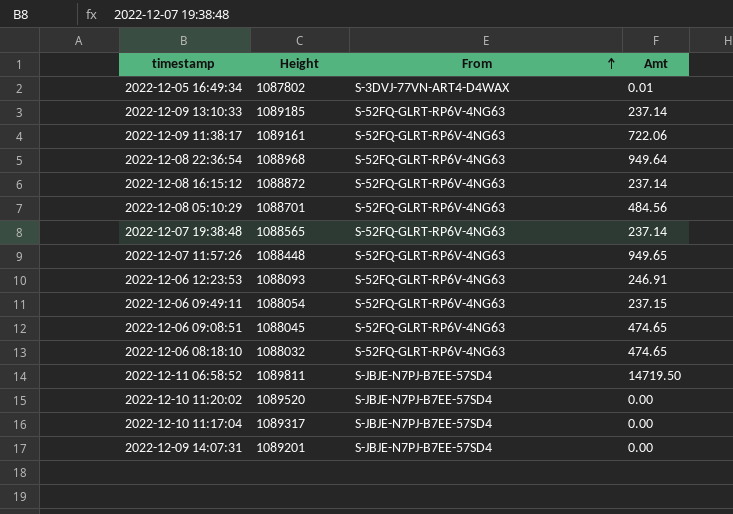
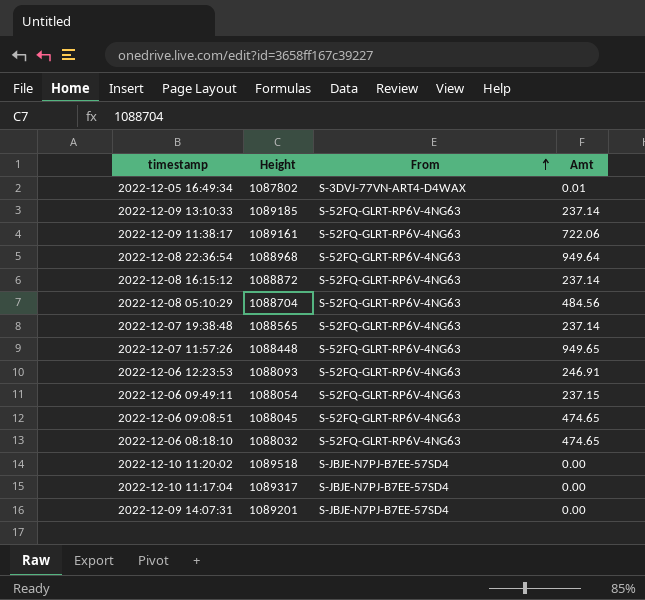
row 2022-12-11 06:58:52: 1089811 | S-JBJE-N7PJ-B7EE-57SD4 | 14719.50 -> none
2022-12-08 05:10:29 | Height: 1088701 -> 1088704
2022-12-10 11:20:02 | Height: 1089520 -> 1089518

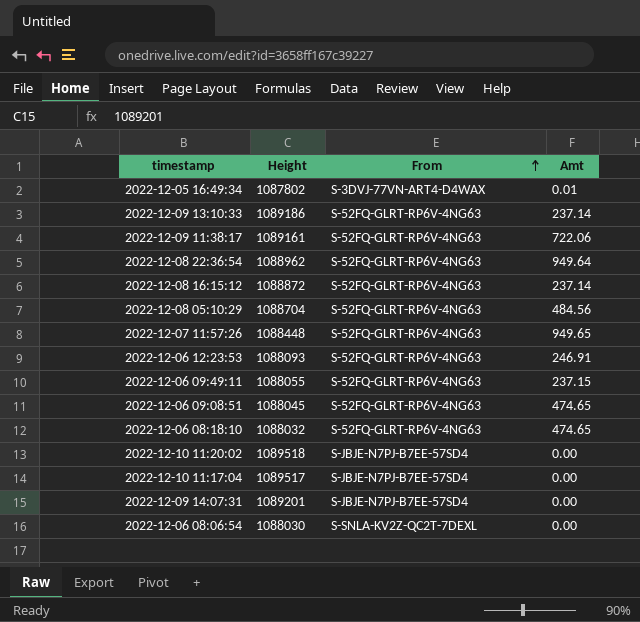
row 2022-12-07 19:38:48: 1088565 | S-52FQ-GLRT-RP6V-4NG63 | 237.14 -> none
2022-12-09 13:10:33 | Height: 1089185 -> 1089186
2022-12-08 22:36:54 | Height: 1088968 -> 1088962
2022-12-06 09:49:11 | Height: 1088054 -> 1088055
2022-12-10 11:17:04 | Height: 1089317 -> 1089517
row 2022-12-06 08:06:54: none -> 1088030 | S-SNLA-KV2Z-QC2T-7DEXL | 0.00

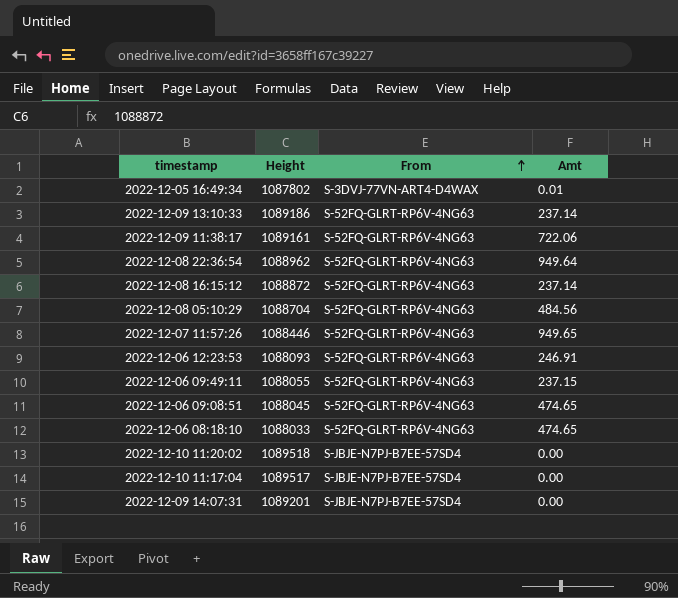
row 2022-12-06 08:06:54: 1088030 | S-SNLA-KV2Z-QC2T-7DEXL | 0.00 -> none
2022-12-07 11:57:26 | Height: 1088448 -> 1088446
2022-12-06 08:18:10 | Height: 1088032 -> 1088033

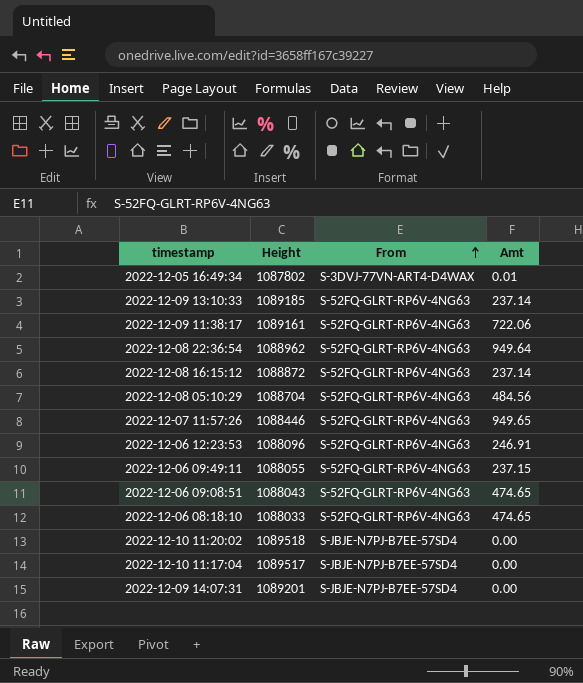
2022-12-09 13:10:33 | Height: 1089186 -> 1089185
2022-12-06 12:23:53 | Height: 1088093 -> 1088096
2022-12-06 09:08:51 | Height: 1088045 -> 1088043

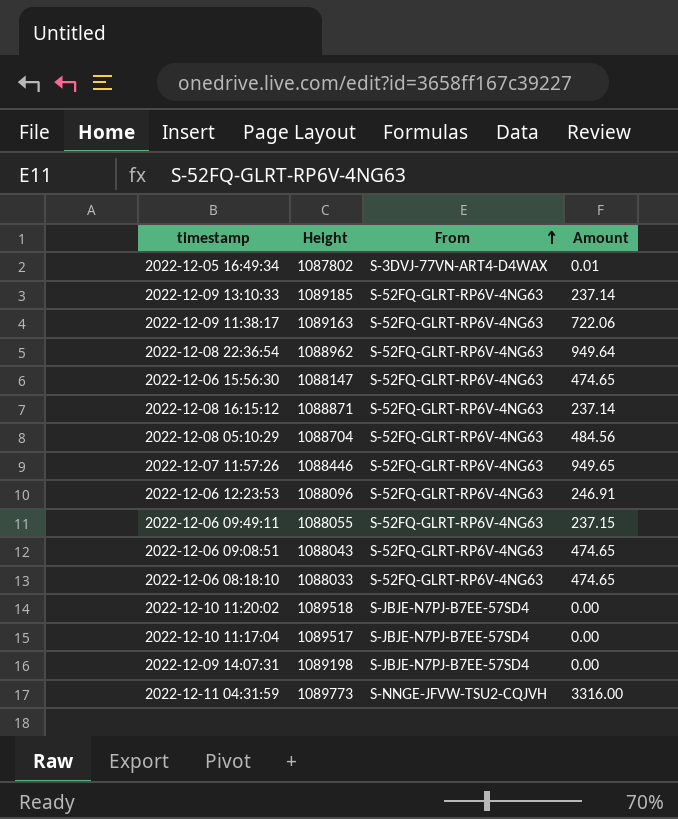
column name: Amt -> Amount
2022-12-09 11:38:17 | Height: 1089161 -> 1089163
row 2022-12-06 15:56:30: none -> 1088147 | S-52FQ-GLRT-RP6V-4NG63 | 474.65
2022-12-08 16:15:12 | Height: 1088872 -> 1088871
2022-12-09 14:07:31 | Height: 1089201 -> 1089198
row 2022-12-11 04:31:59: none -> 1089773 | S-NNGE-JFVW-TSU2-CQJVH | 3316.00

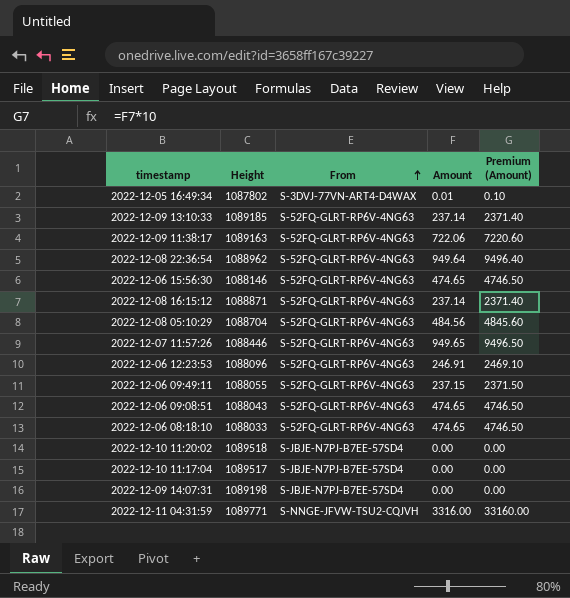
column Premium (Amount) | formula: none -> [Amount] * 10
2022-12-06 15:56:30 | Height: 1088147 -> 1088146
2022-12-11 04:31:59 | Height: 1089773 -> 1089771

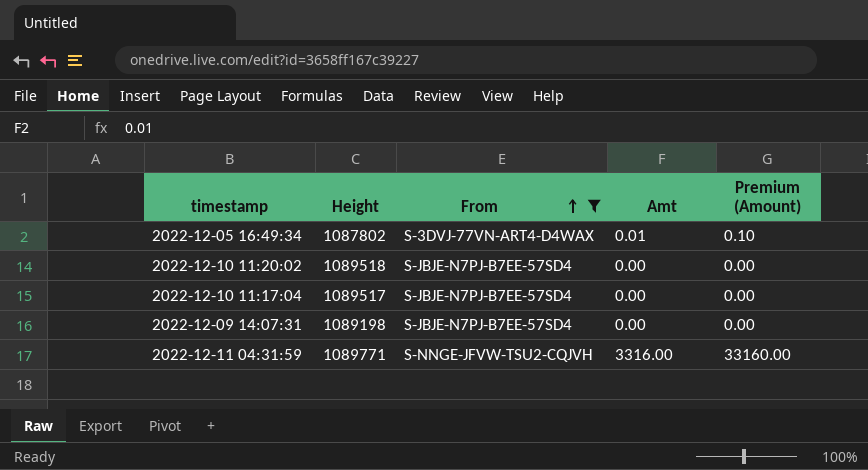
filter: none -> From != S-52FQ-GLRT-RP6V-4NG63
column name: Amount -> Amt

